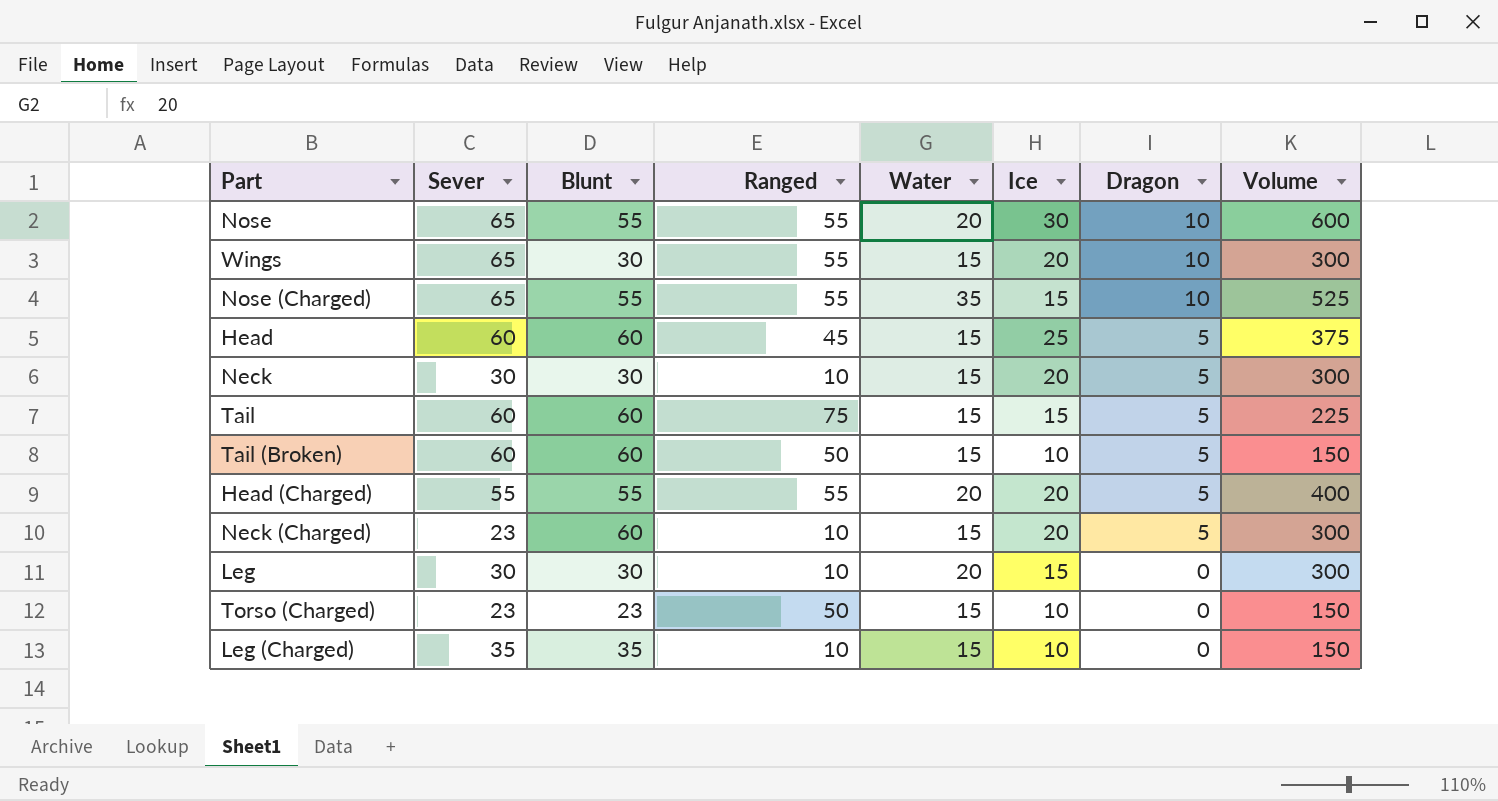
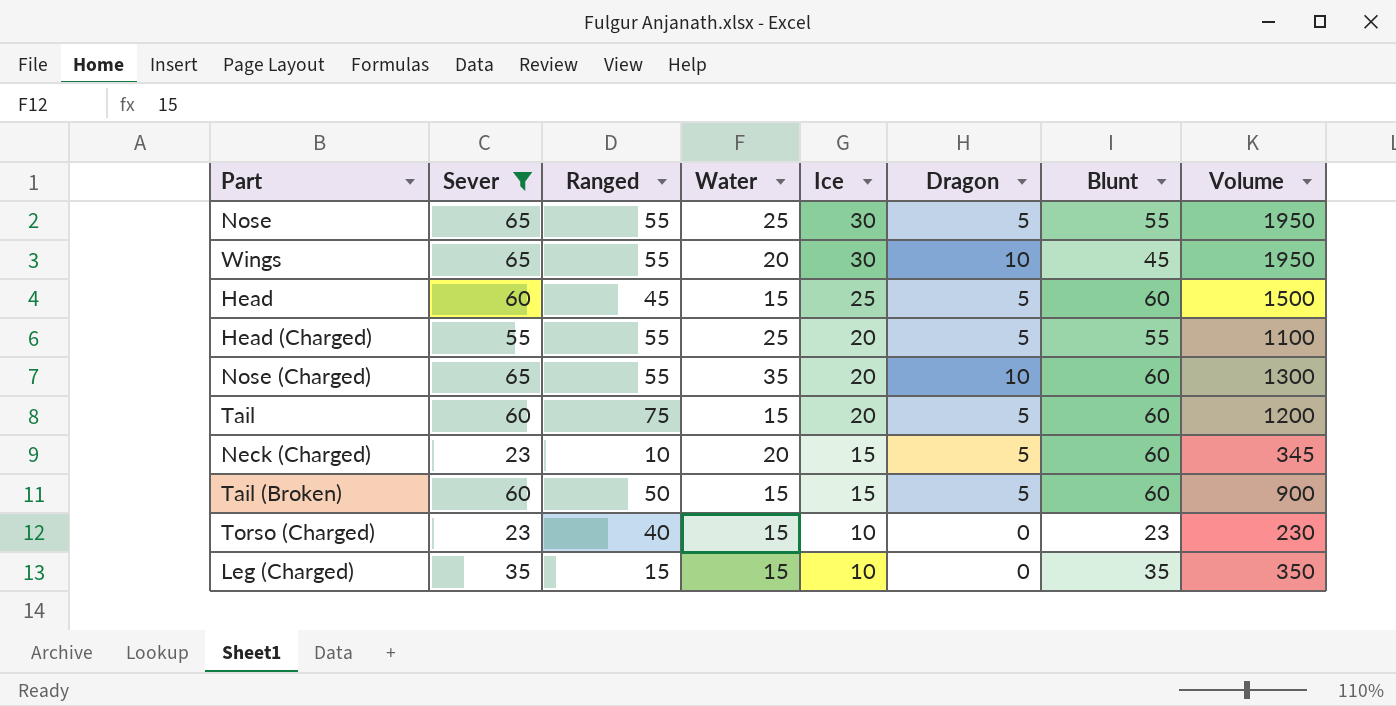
filter: none -> Sever != 30
row order: Dragon descending -> Ice descending
column Blunt | position: 3 -> 7
column Volume | formula: [Water] * [Ice] -> [Sever] * [Ice]
Nose | Water: 20 -> 25
Nose | Dragon: 10 -> 5
Wings | Water: 15 -> 20
Wings | Ice: 20 -> 30
Wings | Blunt: 30 -> 45
Head (Charged) | Water: 20 -> 25
Nose (Charged) | Ice: 15 -> 20
Nose (Charged) | Blunt: 55 -> 60
Tail | Ice: 15 -> 20
Neck (Charged) | Water: 15 -> 20
Neck (Charged) | Ice: 20 -> 15
Tail (Broken) | Ice: 10 -> 15
Torso (Charged) | Ranged: 50 -> 40
Leg (Charged) | Ranged: 10 -> 15

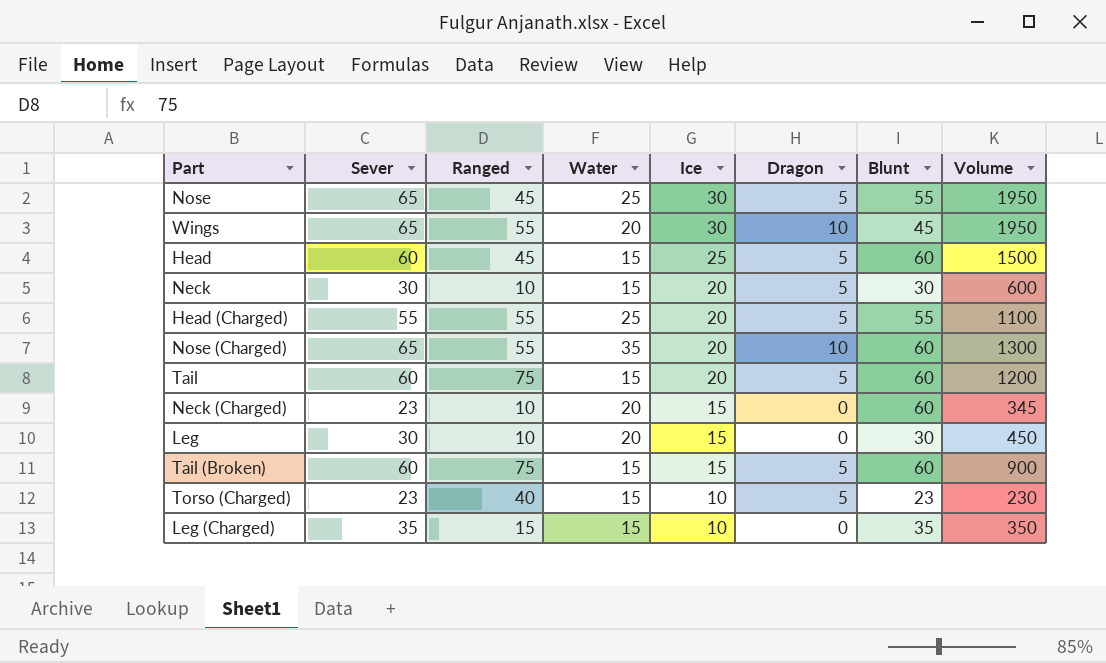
filter: Sever != 30 -> none
Nose | Ranged: 55 -> 45
Neck (Charged) | Dragon: 5 -> 0
Tail (Broken) | Ranged: 50 -> 75
Torso (Charged) | Dragon: 0 -> 5

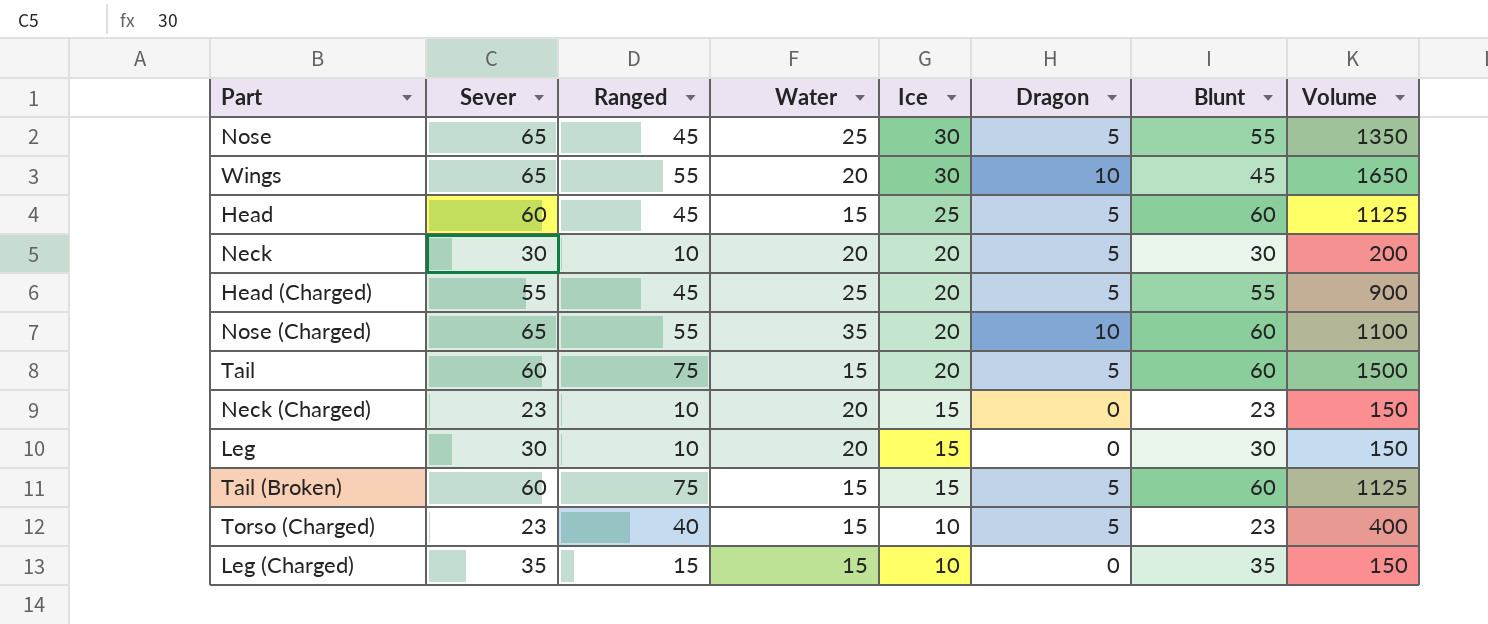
column Volume | formula: [Sever] * [Ice] -> [Ranged] * [Ice]
Neck | Water: 15 -> 20
Head (Charged) | Ranged: 55 -> 45
Neck (Charged) | Blunt: 60 -> 23

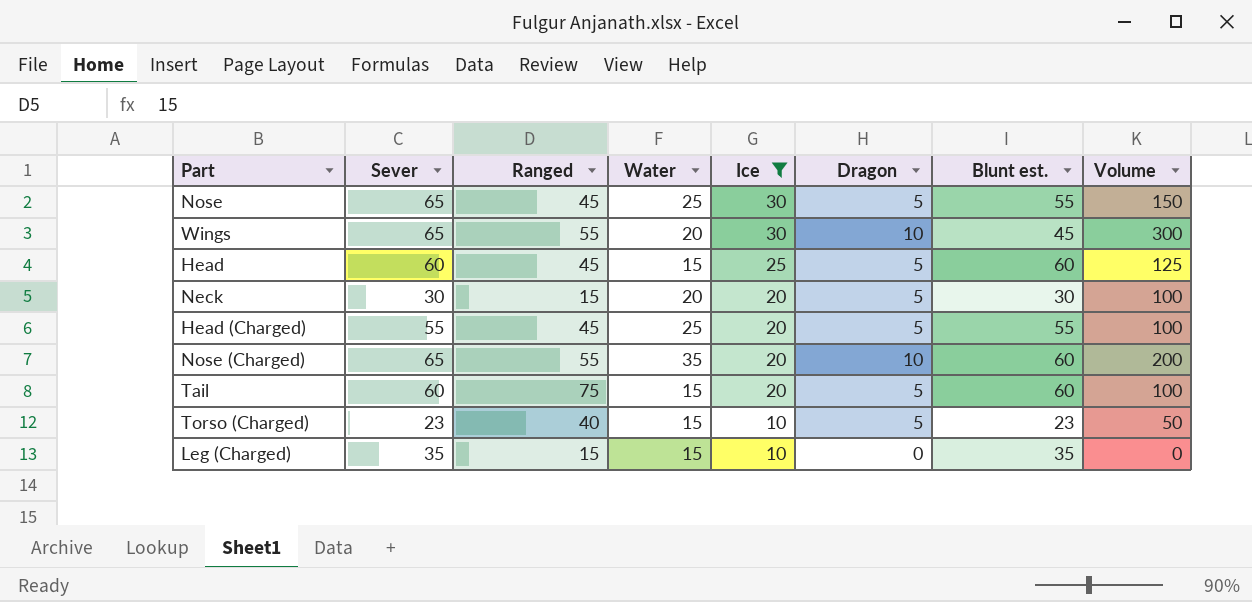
filter: none -> Ice != 15
column name: Blunt -> Blunt est.
column Volume | formula: [Ranged] * [Ice] -> [Ice] * [Dragon]
Neck | Ranged: 10 -> 15

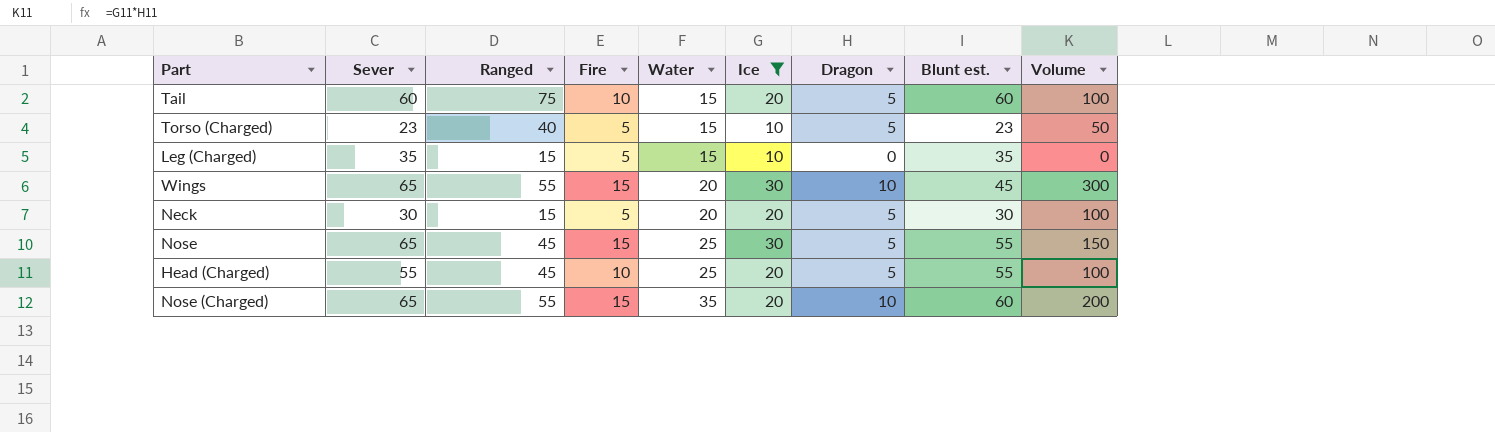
row order: Ice descending -> Water ascending
column Fire | position: none -> 4
row Head: 60 | 45 | 15 | 25 | 5 | 60 | 125 -> none

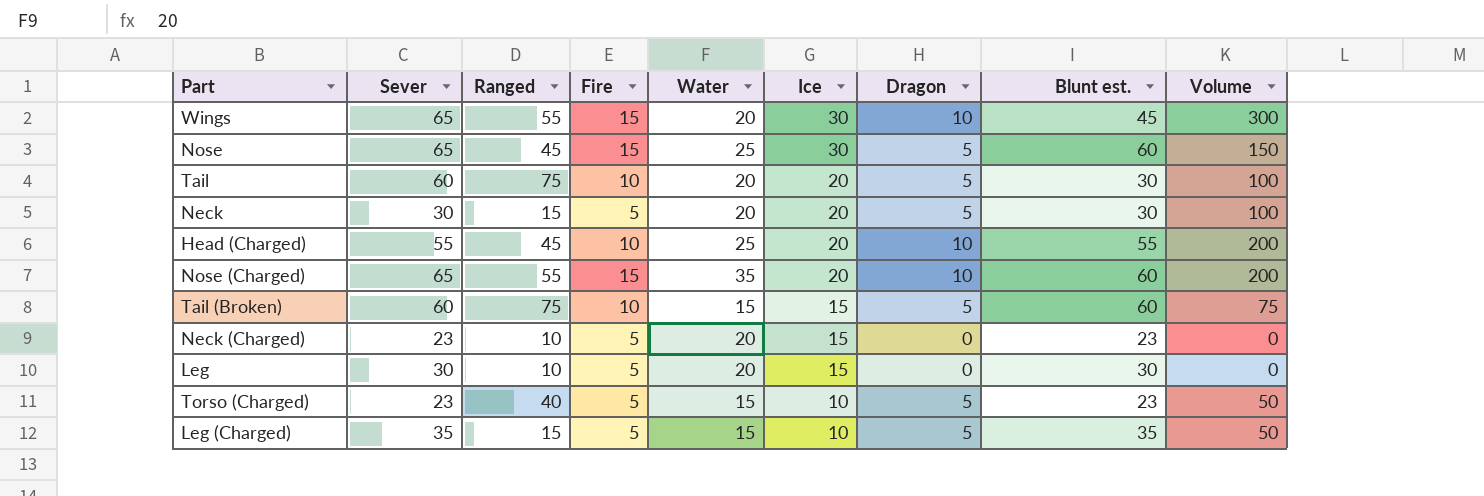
filter: Ice != 15 -> none
row order: Water ascending -> Ice descending
Nose | Blunt est.: 55 -> 60
Tail | Water: 15 -> 20
Tail | Blunt est.: 60 -> 30
Head (Charged) | Dragon: 5 -> 10
Head (Charged) | Volume: 100 -> 200
Leg (Charged) | Dragon: 0 -> 5
Leg (Charged) | Volume: 0 -> 50

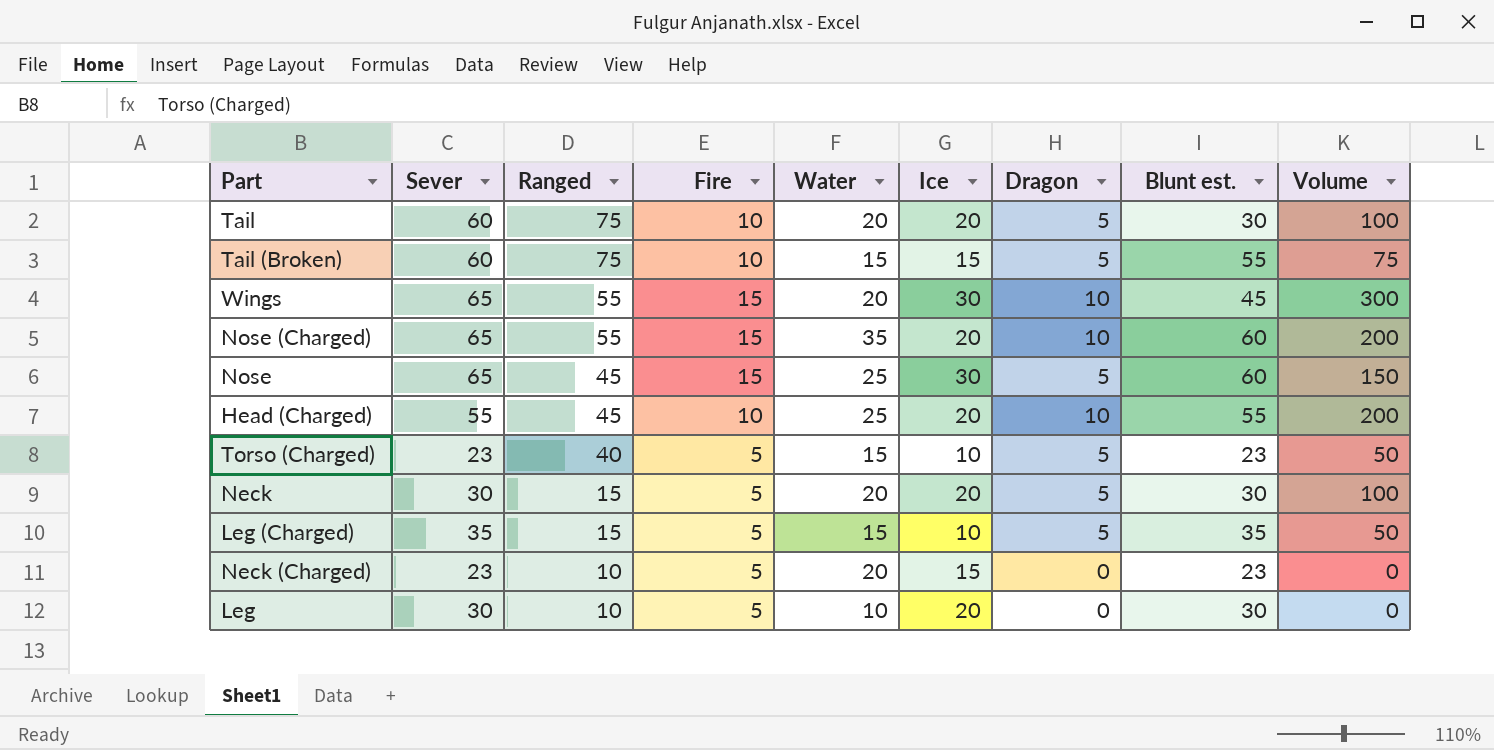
row order: Ice descending -> Ranged descending
Tail (Broken) | Blunt est.: 60 -> 55
Leg | Water: 20 -> 10
Leg | Ice: 15 -> 20

